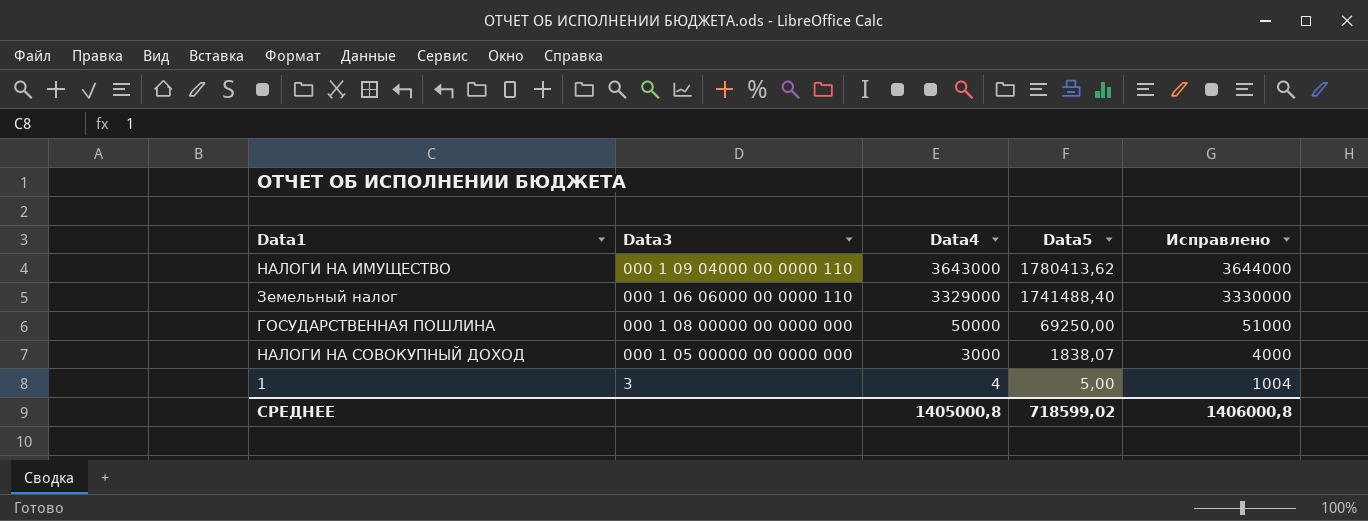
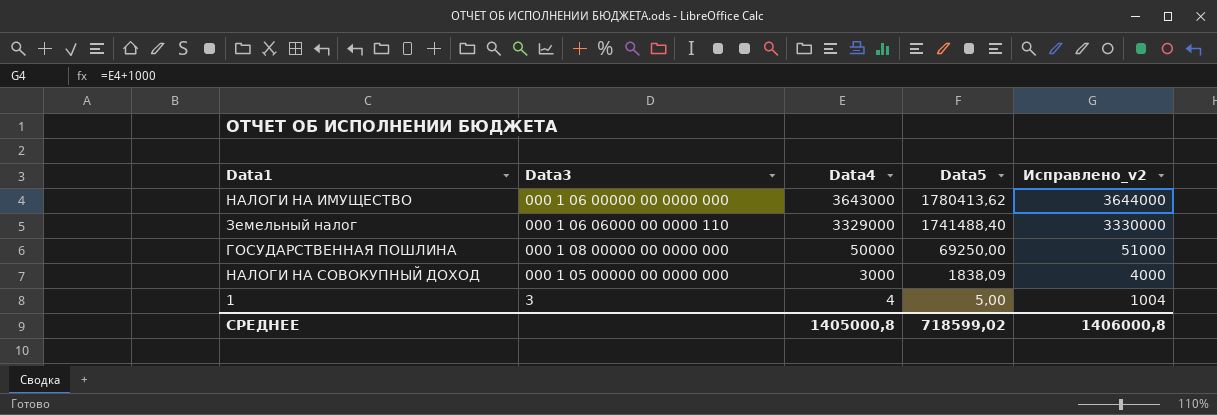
column name: Исправлено -> Исправлено_v2
НАЛОГИ НА ИМУЩЕСТВО | Data3: 000 1 09 04000 00 0000 110 -> 000 1 06 00000 00 0000 000
НАЛОГИ НА СОВОКУПНЫЙ ДОХОД | Data5: 1838,07 -> 1838,09

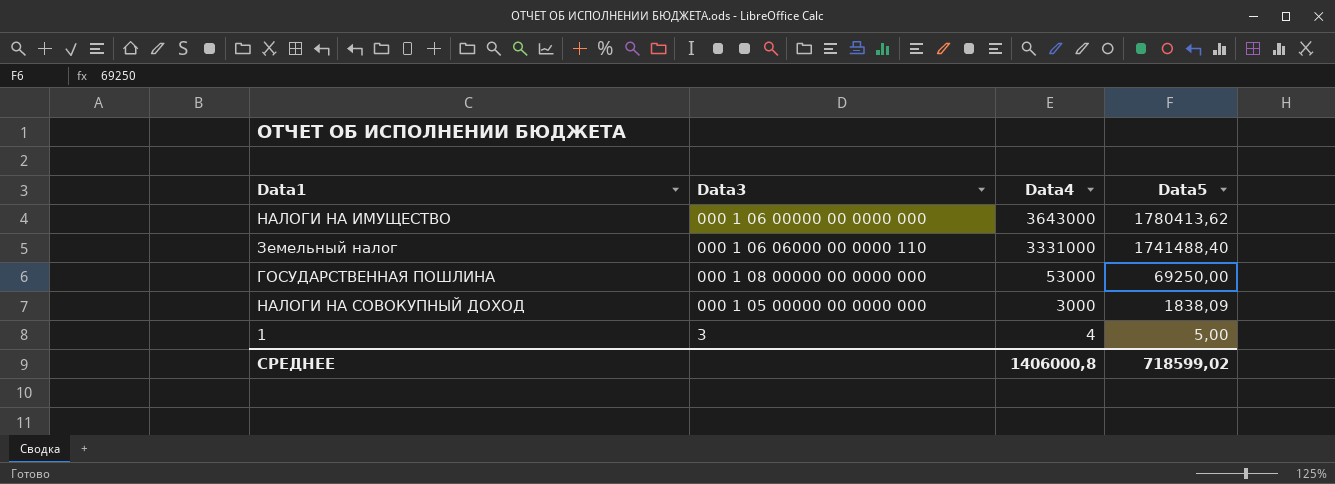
column Исправлено_v2 | formula: [Data4] + 1000 -> none
Земельный налог | Data4: 3329000 -> 3331000
ГОСУДАРСТВЕННАЯ ПОШЛИНА | Data4: 50000 -> 53000
СРЕДНЕЕ | Data4: 1405000,8 -> 1406000,8

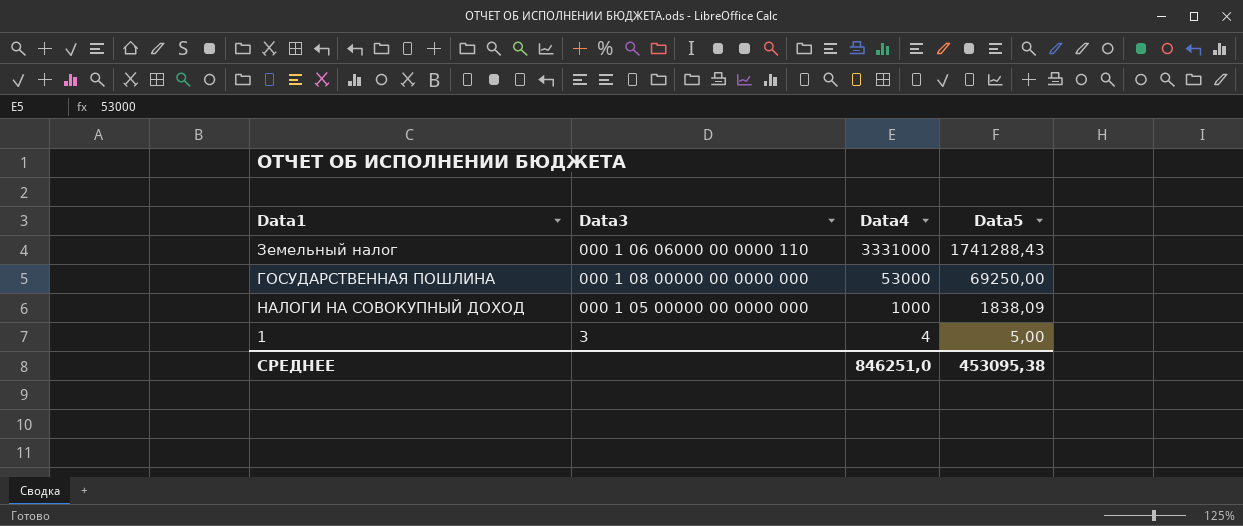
row НАЛОГИ НА ИМУЩЕСТВО: 000 1 06 00000 00 0000 000 | 3643000 | 1780413,62 -> none
Земельный налог | Data5: 1741488,40 -> 1741288,43
НАЛОГИ НА СОВОКУПНЫЙ ДОХОД | Data4: 3000 -> 1000
СРЕДНЕЕ | Data4: 1406000,8 -> 846251,0
СРЕДНЕЕ | Data5: 718599,02 -> 453095,38

